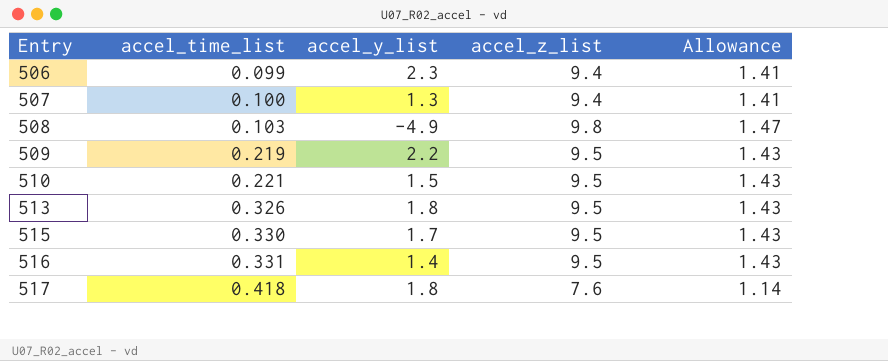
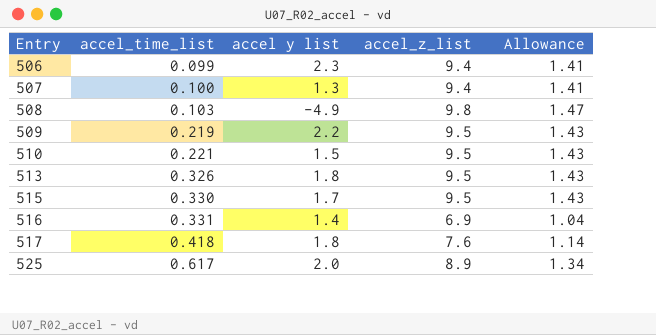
column name: accel_y_list -> accel y list
516 | accel_z_list: 9.5 -> 6.9
516 | Allowance: 1.43 -> 1.04
row 525: none -> 0.617 | 2.0 | 8.9 | 1.34

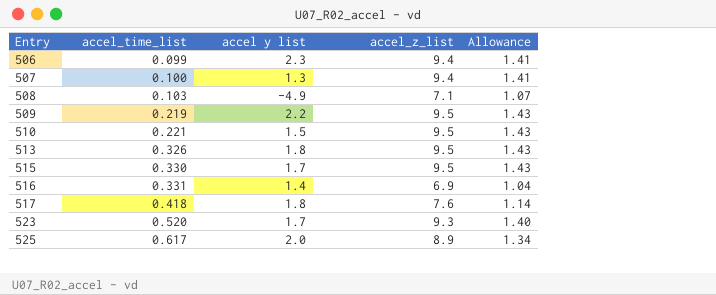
508 | accel_z_list: 9.8 -> 7.1
508 | Allowance: 1.47 -> 1.07
row 523: none -> 0.520 | 1.7 | 9.3 | 1.40

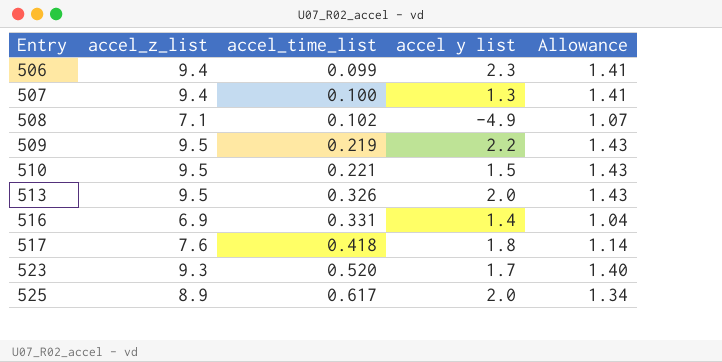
column accel_z_list | position: 4 -> 2
row 515: 0.330 | 1.7 | 9.5 | 1.43 -> none
508 | accel_time_list: 0.103 -> 0.102
513 | accel y list: 1.8 -> 2.0

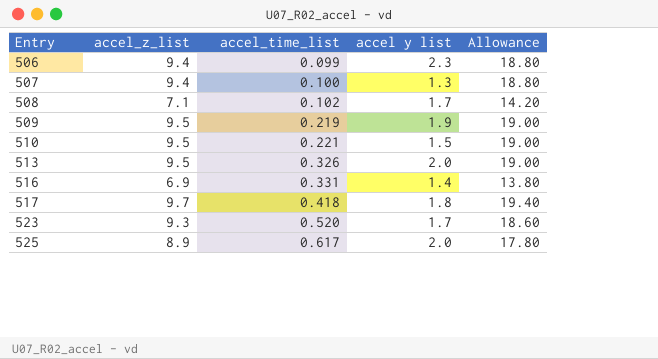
column Allowance | formula: [accel_z_list] * 0.15 -> [accel_z_list] * 2
508 | accel y list: -4.9 -> 1.7
509 | accel y list: 2.2 -> 1.9
517 | accel_z_list: 7.6 -> 9.7

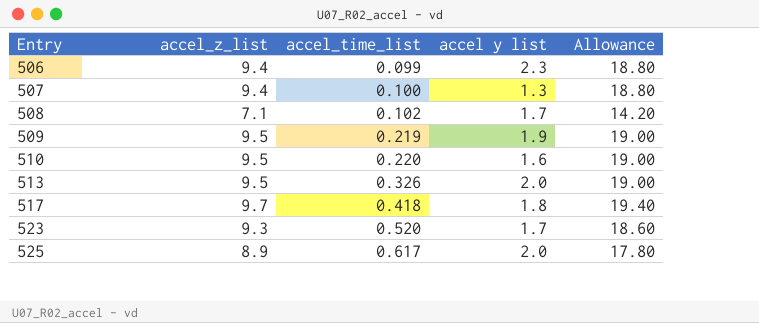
row 516: 6.9 | 0.331 | 1.4 | 13.80 -> none
510 | accel_time_list: 0.221 -> 0.220
510 | accel y list: 1.5 -> 1.6

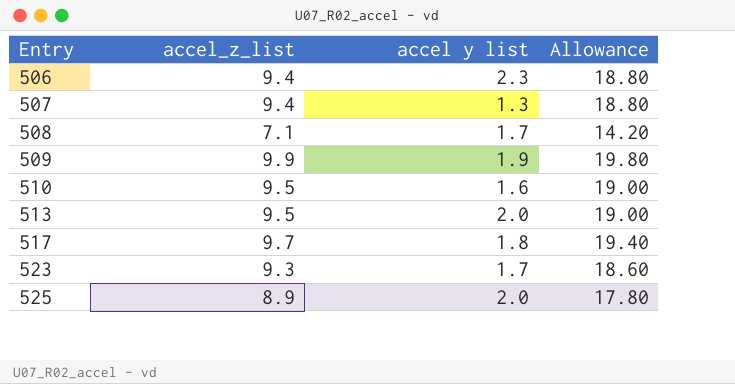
column accel_time_list | position: 3 -> none
509 | accel_z_list: 9.5 -> 9.9
509 | Allowance: 19.00 -> 19.80

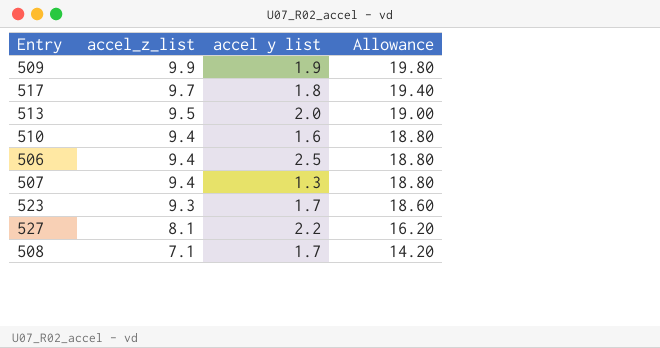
row order: Entry ascending -> accel_z_list descending
row 525: 8.9 | 2.0 | 17.80 -> none
510 | accel_z_list: 9.5 -> 9.4
510 | Allowance: 19.00 -> 18.80
506 | accel y list: 2.3 -> 2.5
row 527: none -> 8.1 | 2.2 | 16.20

